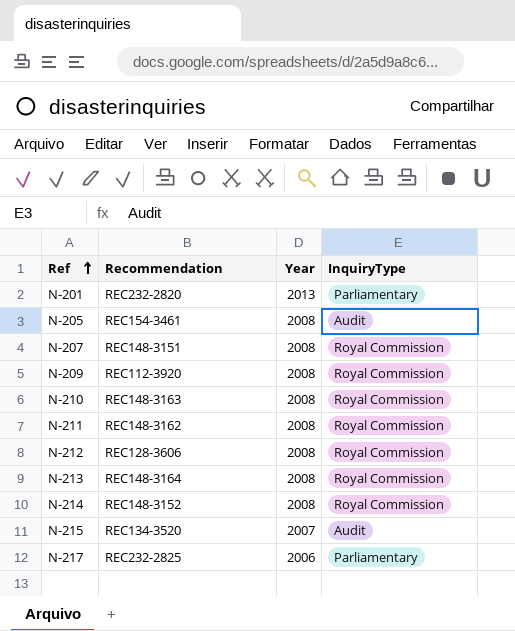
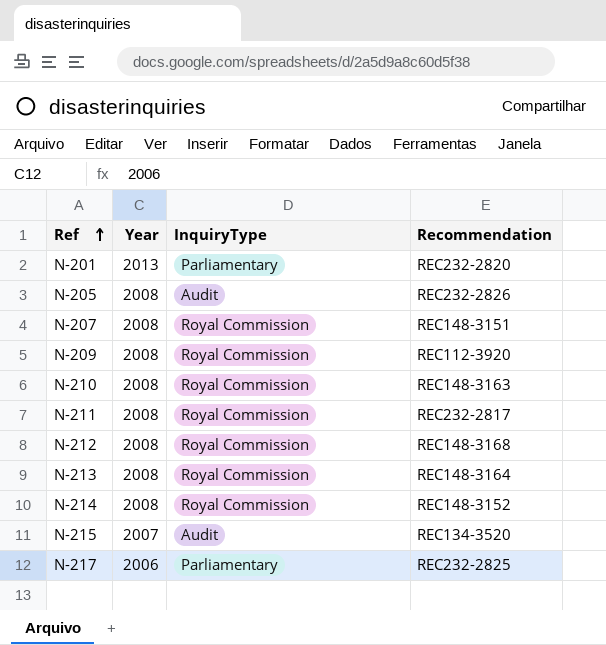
column Recommendation | position: 2 -> 4
N-205 | Recommendation: REC154-3461 -> REC232-2826
N-211 | Recommendation: REC148-3162 -> REC232-2817
N-212 | Recommendation: REC128-3606 -> REC148-3168

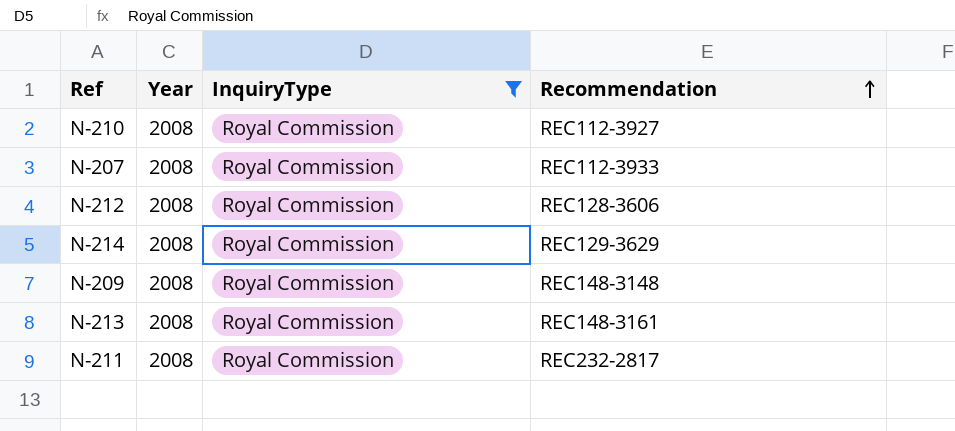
filter: none -> InquiryType = Royal Commission
row order: Ref ascending -> Recommendation ascending
N-210 | Recommendation: REC148-3163 -> REC112-3927
N-207 | Recommendation: REC148-3151 -> REC112-3933
N-212 | Recommendation: REC148-3168 -> REC128-3606
N-214 | Recommendation: REC148-3152 -> REC129-3629
N-209 | Recommendation: REC112-3920 -> REC148-3148
N-213 | Recommendation: REC148-3164 -> REC148-3161

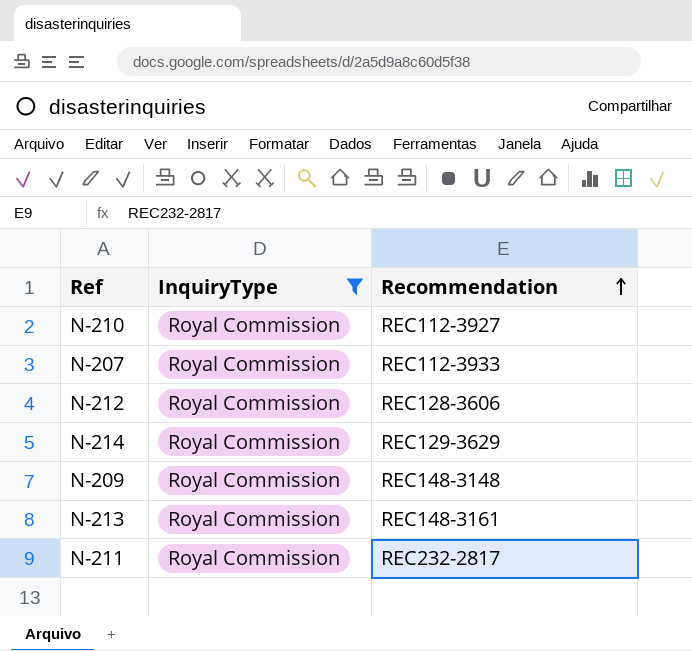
column Year | position: 2 -> none

